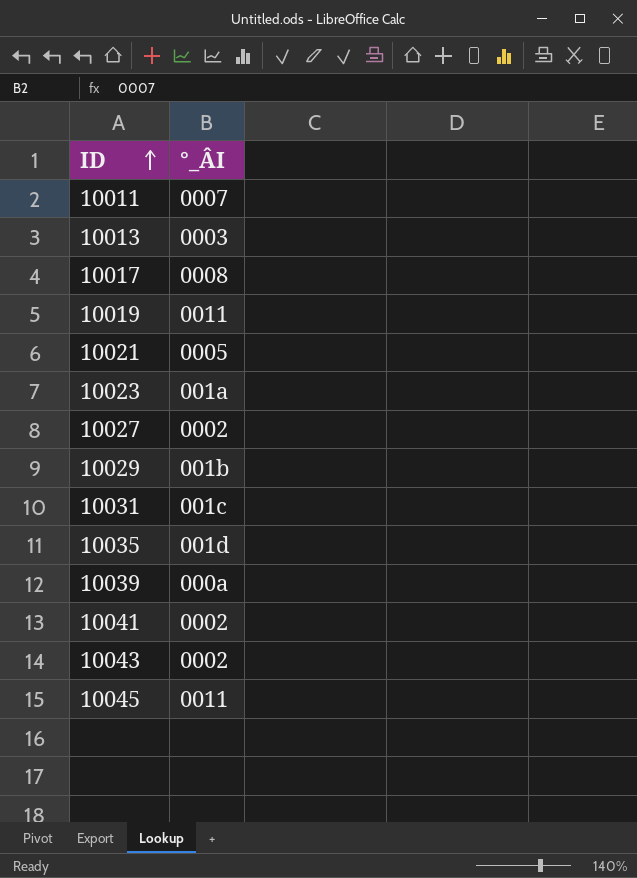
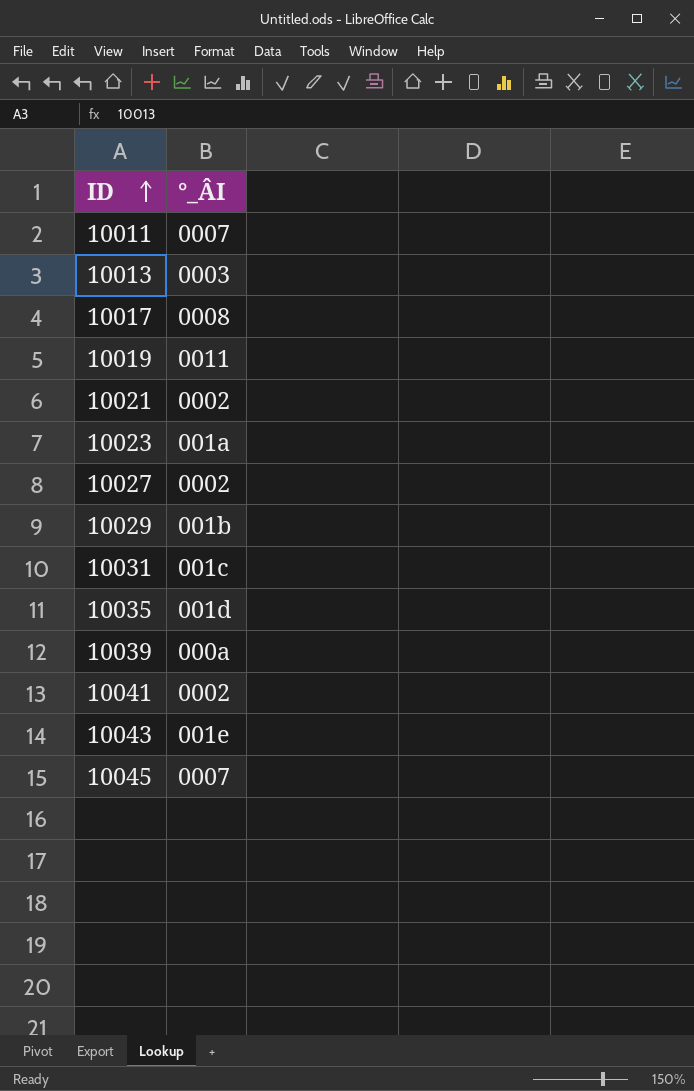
10021 | °_ÂI: 0005 -> 0002
10043 | °_ÂI: 0002 -> 001e
10045 | °_ÂI: 0011 -> 0007

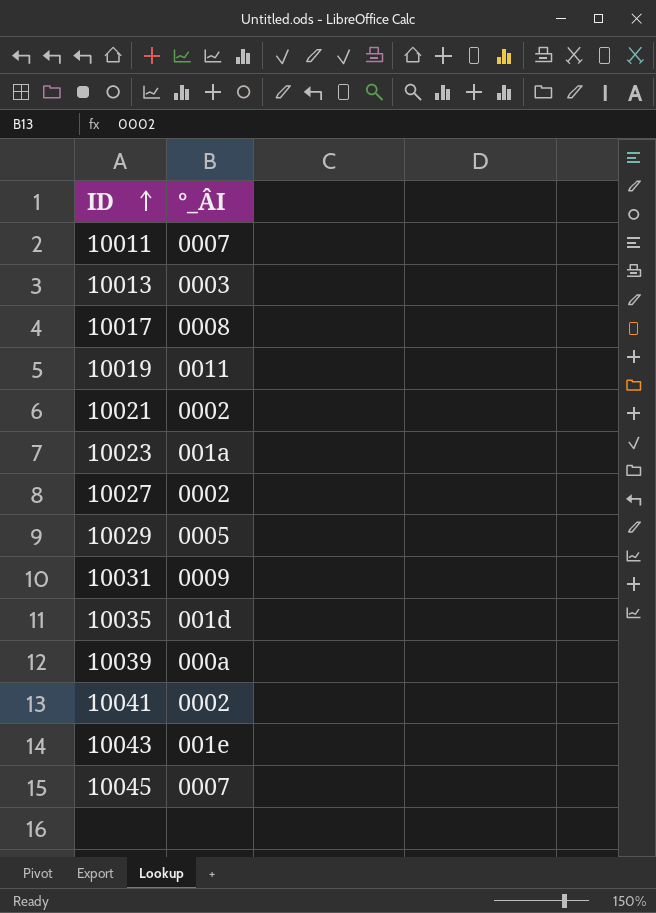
10029 | °_ÂI: 001b -> 0005
10031 | °_ÂI: 001c -> 0009

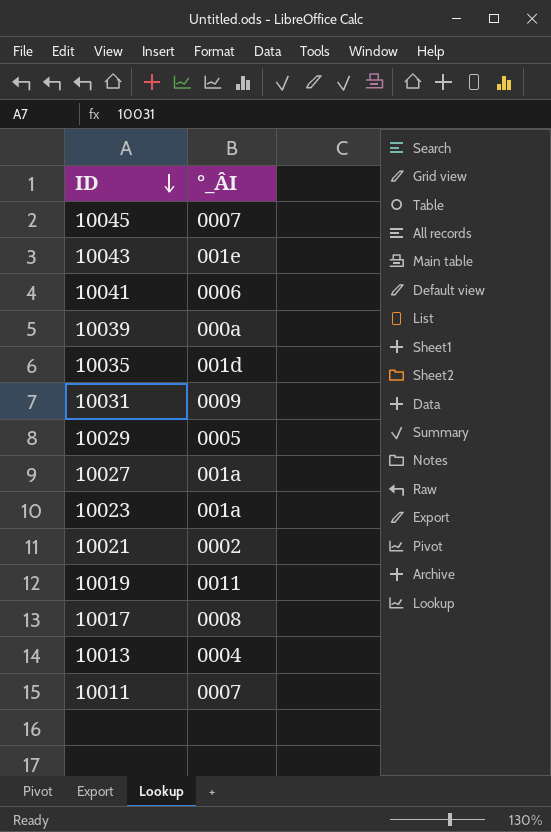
row order: ID ascending -> ID descending
10041 | °_ÂI: 0002 -> 0006
10027 | °_ÂI: 0002 -> 001a
10013 | °_ÂI: 0003 -> 0004

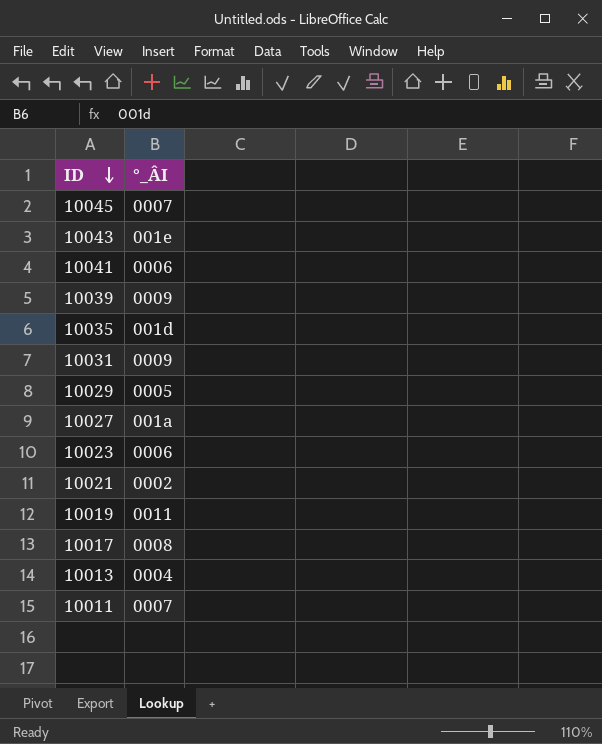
10039 | °_ÂI: 000a -> 0009
10023 | °_ÂI: 001a -> 0006

